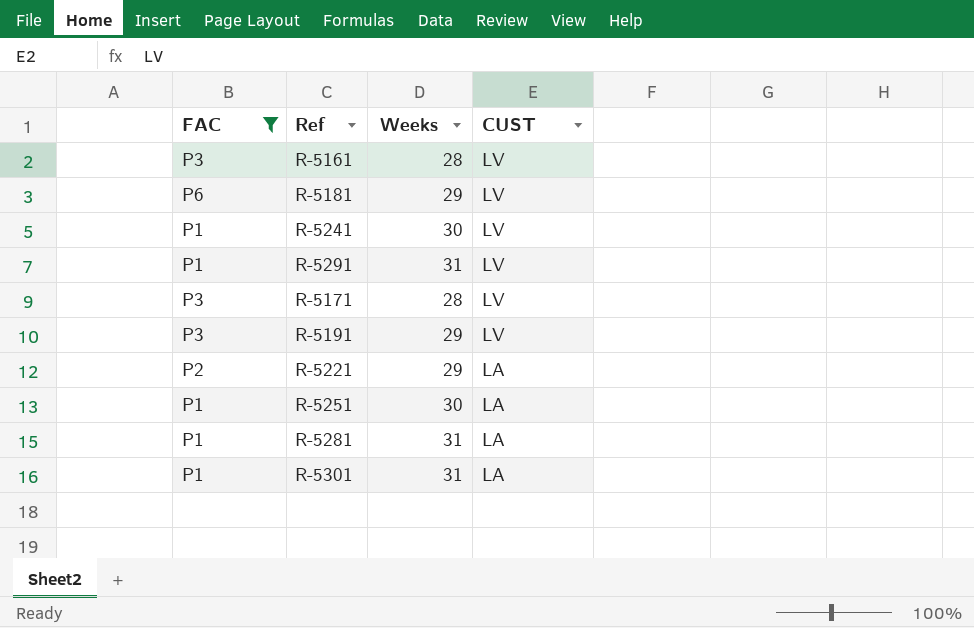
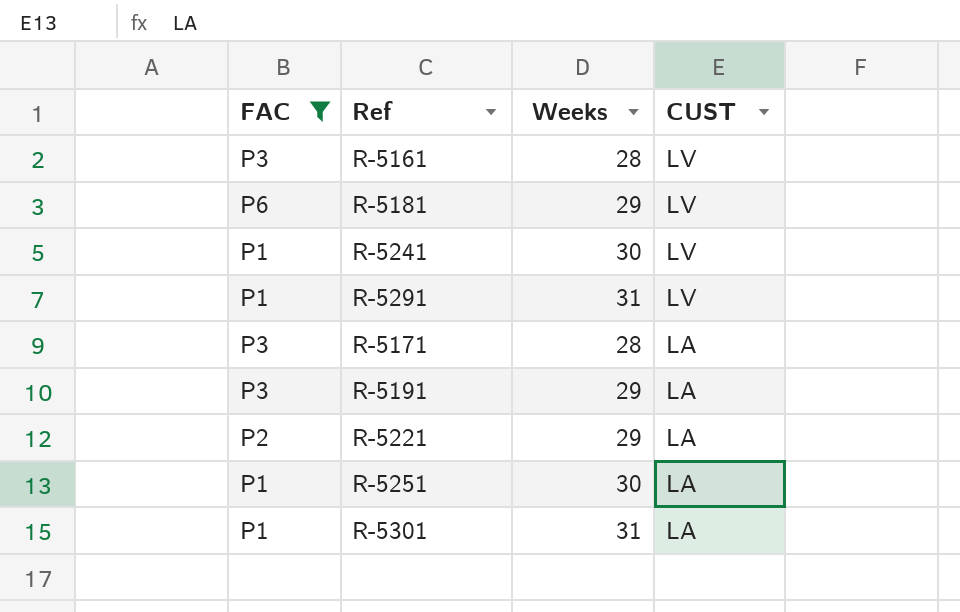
row R-5281: P1 | 31 | LA -> none
R-5171 | CUST: LV -> LA
R-5191 | CUST: LV -> LA

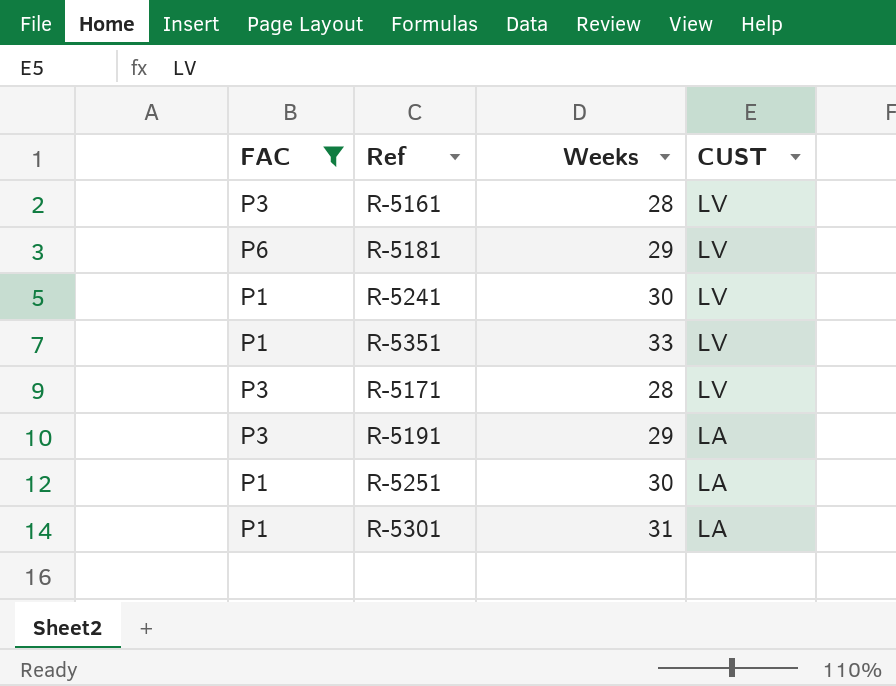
row R-5291: P1 | 31 | LV -> none
row R-5221: P2 | 29 | LA -> none
row R-5351: none -> P1 | 33 | LV
R-5171 | CUST: LA -> LV

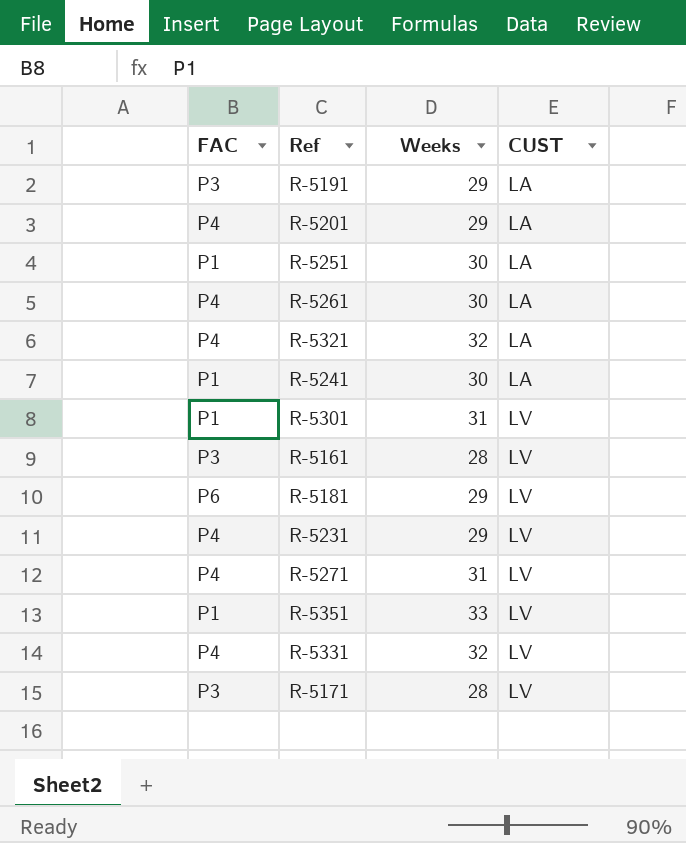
filter: FAC != P4 -> none
row order: CUST descending -> CUST ascending
R-5241 | CUST: LV -> LA
R-5301 | CUST: LA -> LV

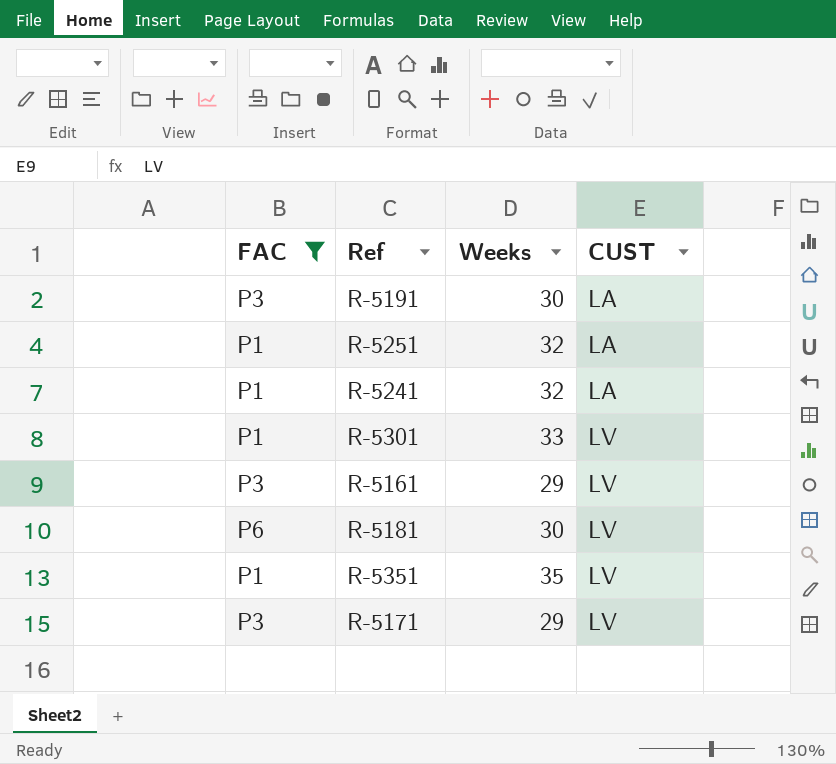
filter: none -> FAC != P4
R-5191 | Weeks: 29 -> 30
R-5251 | Weeks: 30 -> 32
R-5241 | Weeks: 30 -> 32
R-5301 | Weeks: 31 -> 33
R-5161 | Weeks: 28 -> 29
R-5181 | Weeks: 29 -> 30
R-5351 | Weeks: 33 -> 35
R-5171 | Weeks: 28 -> 29

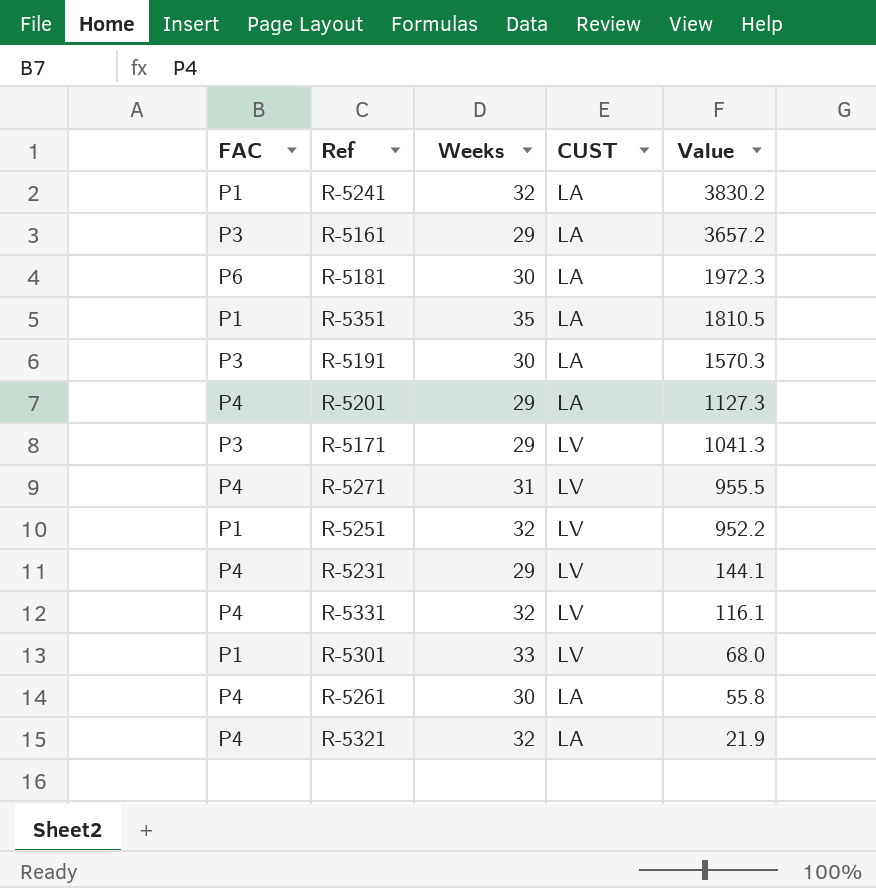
filter: FAC != P4 -> none
row order: CUST ascending -> Value descending
column Value | position: none -> 5
R-5161 | CUST: LV -> LA
R-5181 | CUST: LV -> LA
R-5351 | CUST: LV -> LA
R-5251 | CUST: LA -> LV

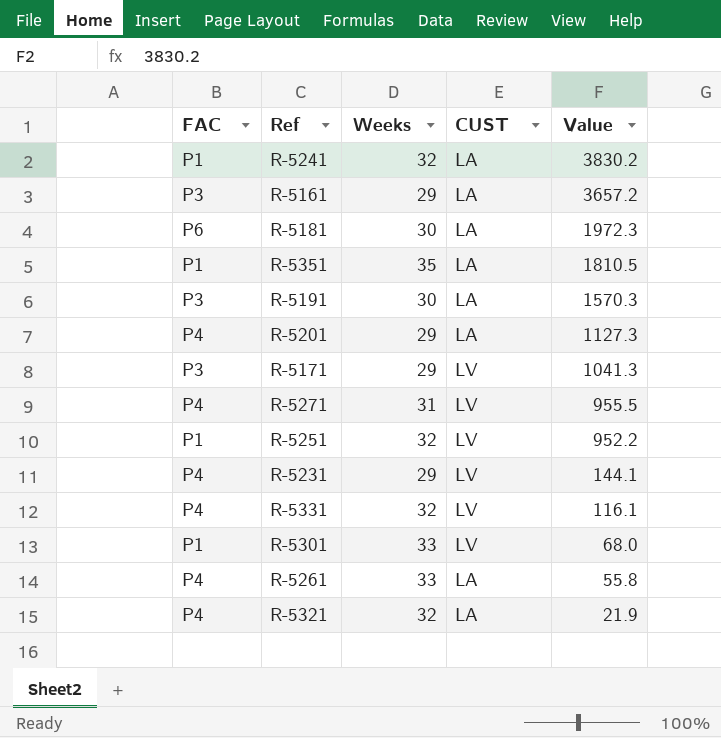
R-5261 | Weeks: 30 -> 33

